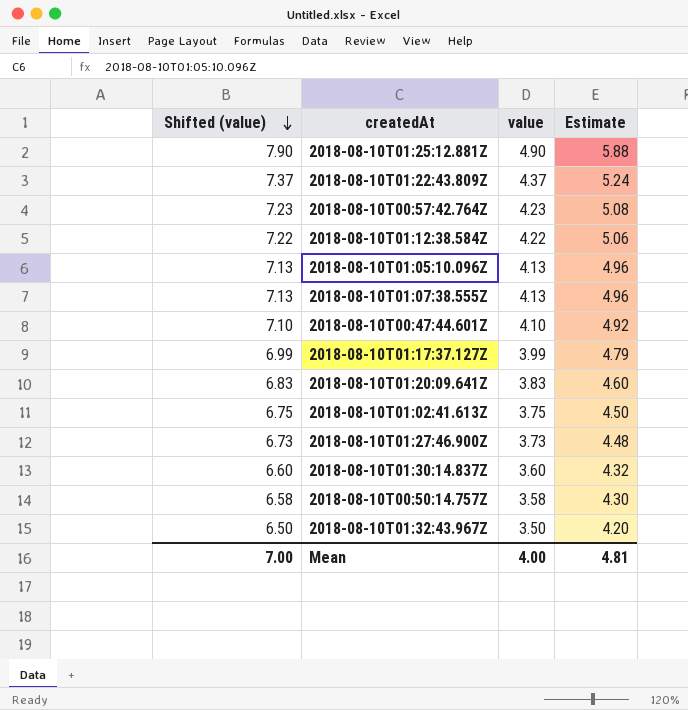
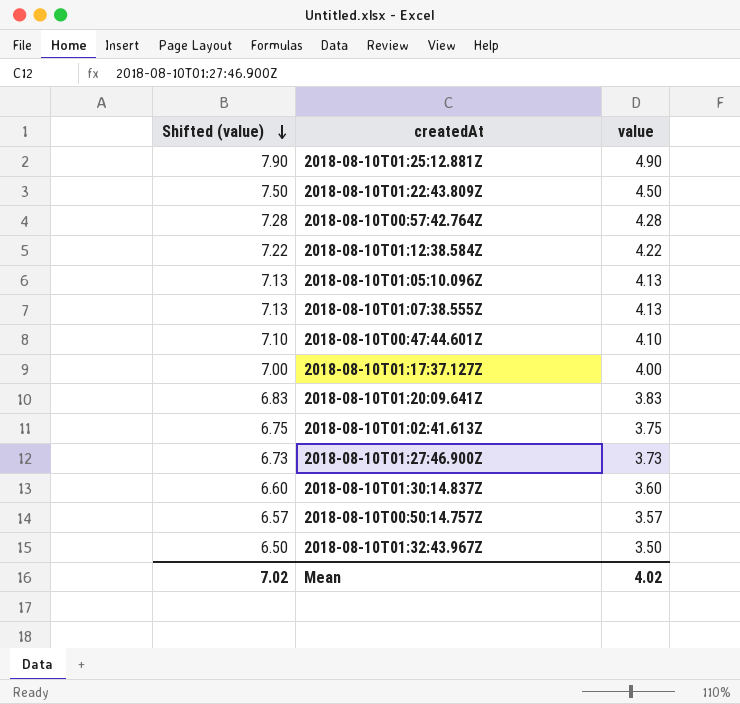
column Estimate | formula: [value] * 1.2 -> none
2018-08-10T01:22:43.809Z | Shifted (value): 7.37 -> 7.50
2018-08-10T01:22:43.809Z | value: 4.37 -> 4.50
2018-08-10T00:57:42.764Z | Shifted (value): 7.23 -> 7.28
2018-08-10T00:57:42.764Z | value: 4.23 -> 4.28
2018-08-10T01:17:37.127Z | Shifted (value): 6.99 -> 7.00
2018-08-10T01:17:37.127Z | value: 3.99 -> 4.00
2018-08-10T00:50:14.757Z | Shifted (value): 6.58 -> 6.57
2018-08-10T00:50:14.757Z | value: 3.58 -> 3.57
Mean | Shifted (value): 7.00 -> 7.02
Mean | value: 4.00 -> 4.02

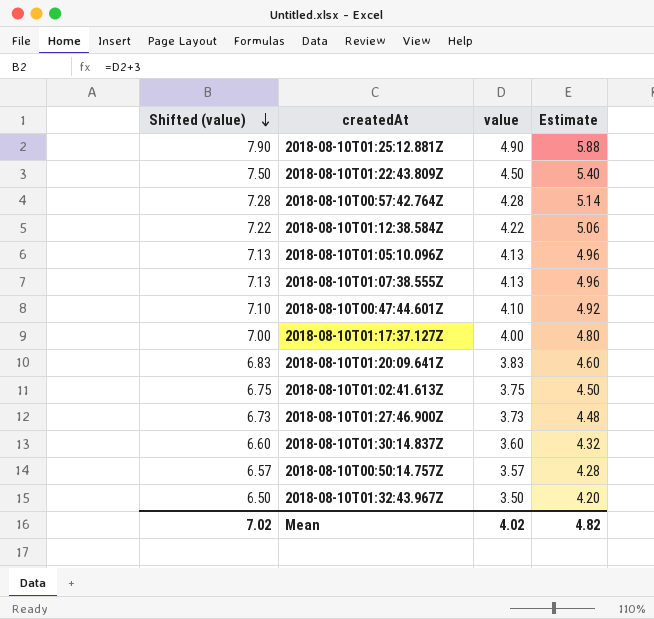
column Estimate | formula: none -> [value] * 1.2

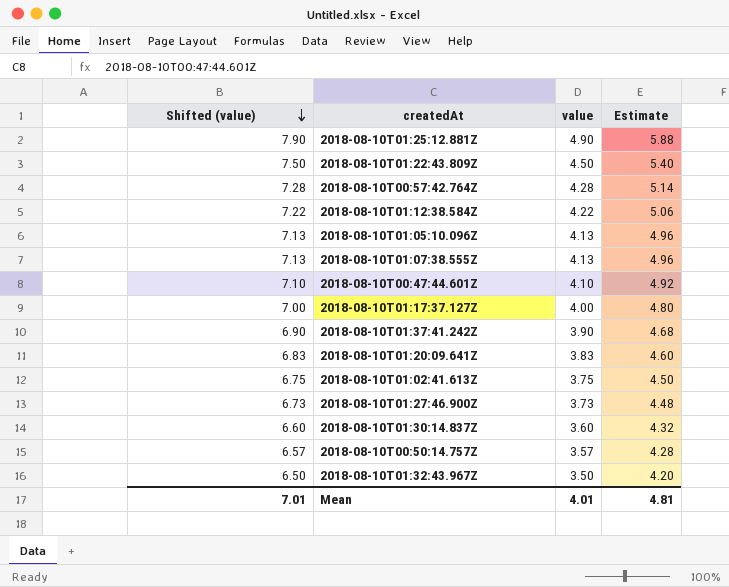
row 2018-08-10T01:37:41.242Z: none -> 6.90 | 3.90 | 4.68
Mean | Shifted (value): 7.02 -> 7.01
Mean | value: 4.02 -> 4.01
Mean | Estimate: 4.82 -> 4.81

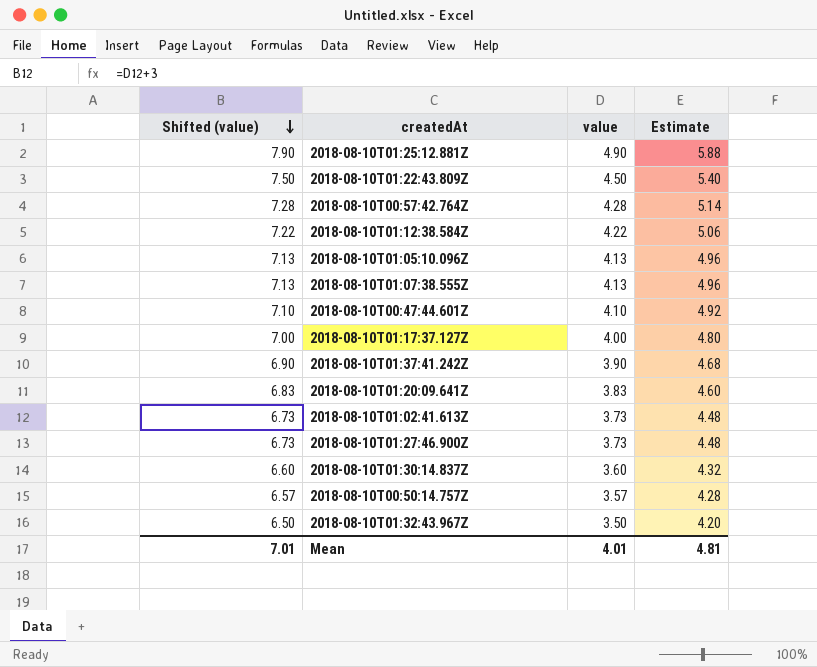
2018-08-10T01:02:41.613Z | Shifted (value): 6.75 -> 6.73
2018-08-10T01:02:41.613Z | value: 3.75 -> 3.73
2018-08-10T01:02:41.613Z | Estimate: 4.50 -> 4.48

